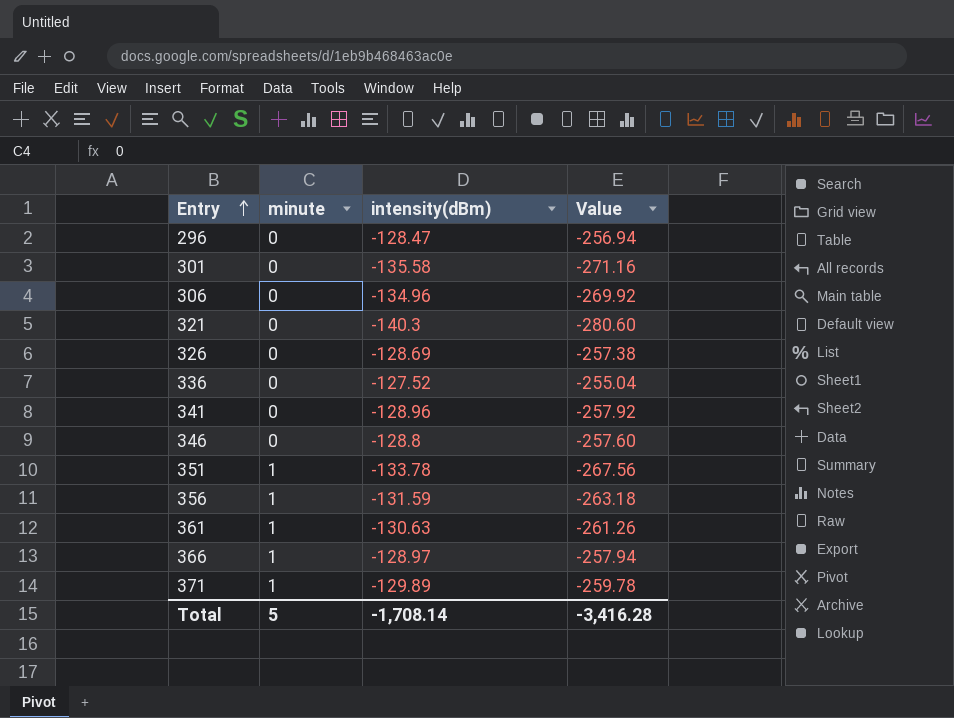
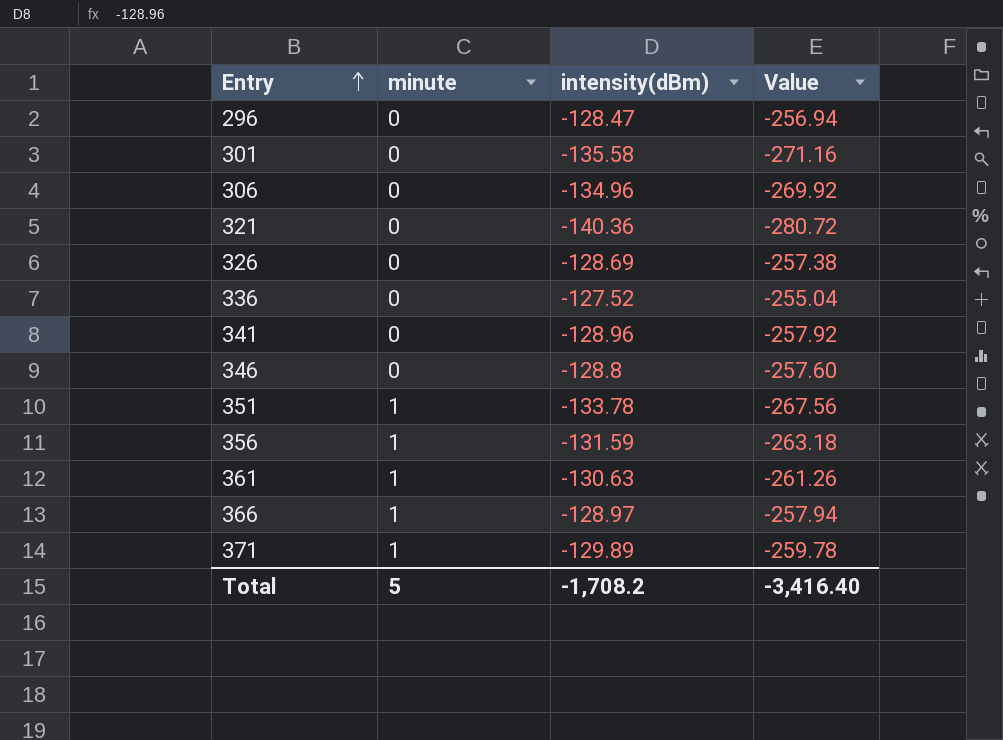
321 | intensity(dBm): -140.3 -> -140.36
321 | Value: -280.60 -> -280.72
Total | intensity(dBm): -1,708.14 -> -1,708.2
Total | Value: -3,416.28 -> -3,416.40

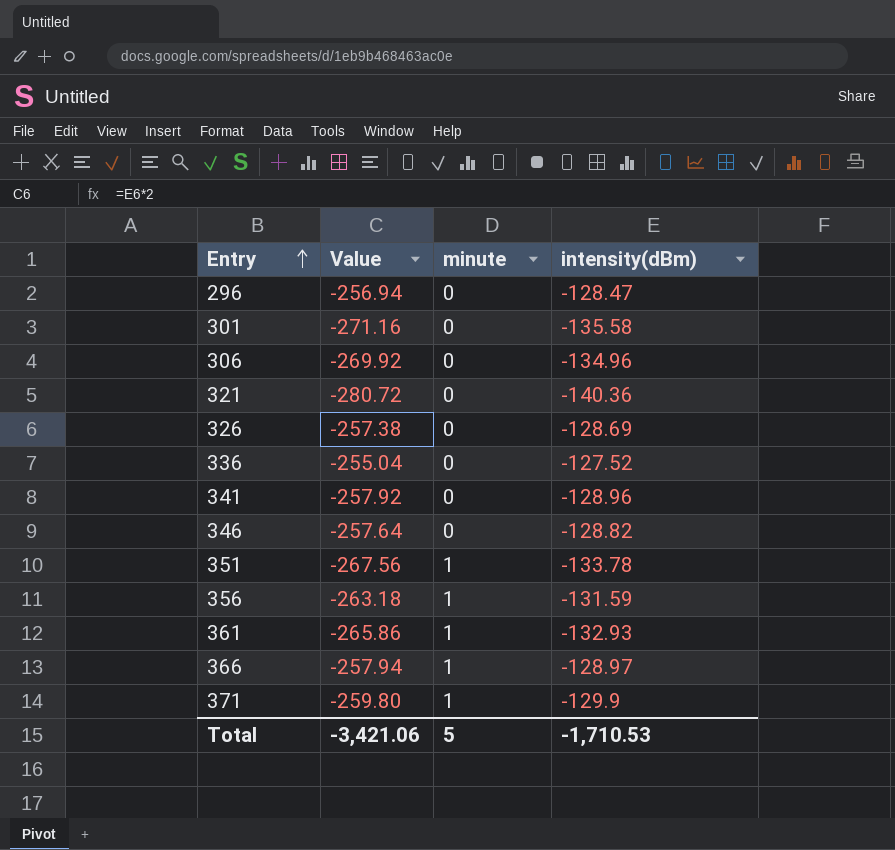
column Value | position: 4 -> 2
346 | Value: -257.60 -> -257.64
346 | intensity(dBm): -128.8 -> -128.82
361 | Value: -261.26 -> -265.86
361 | intensity(dBm): -130.63 -> -132.93
371 | Value: -259.78 -> -259.80
371 | intensity(dBm): -129.89 -> -129.9
Total | Value: -3,416.40 -> -3,421.06
Total | intensity(dBm): -1,708.2 -> -1,710.53

